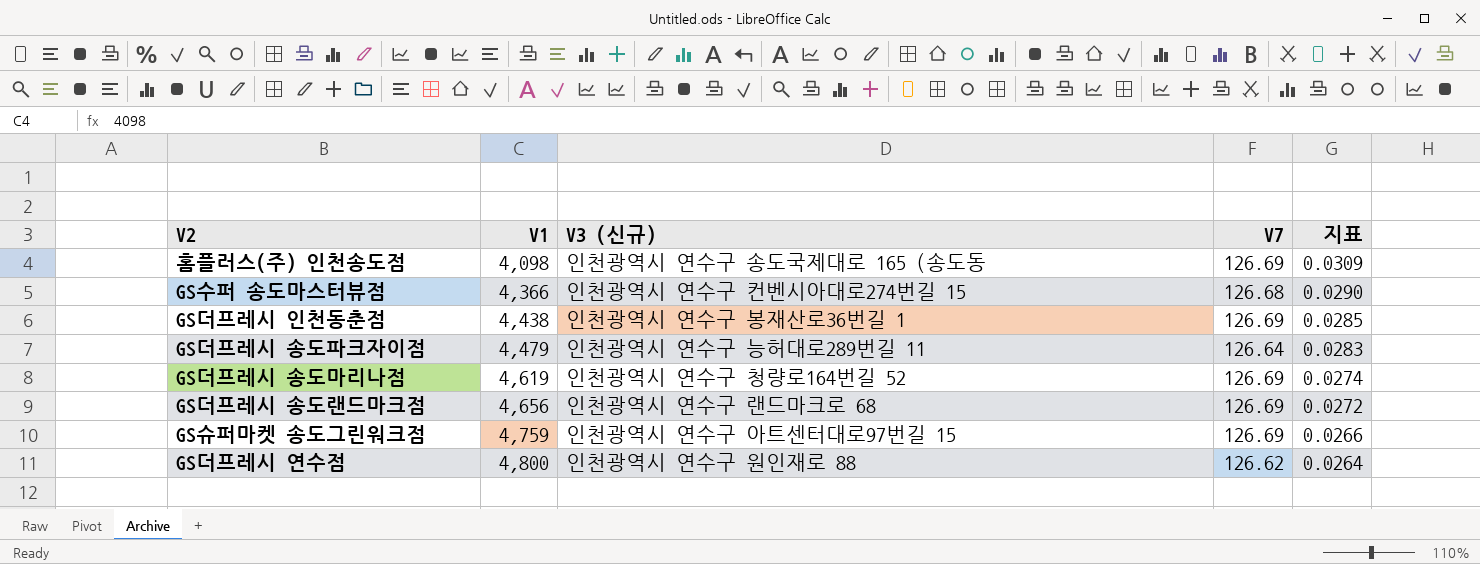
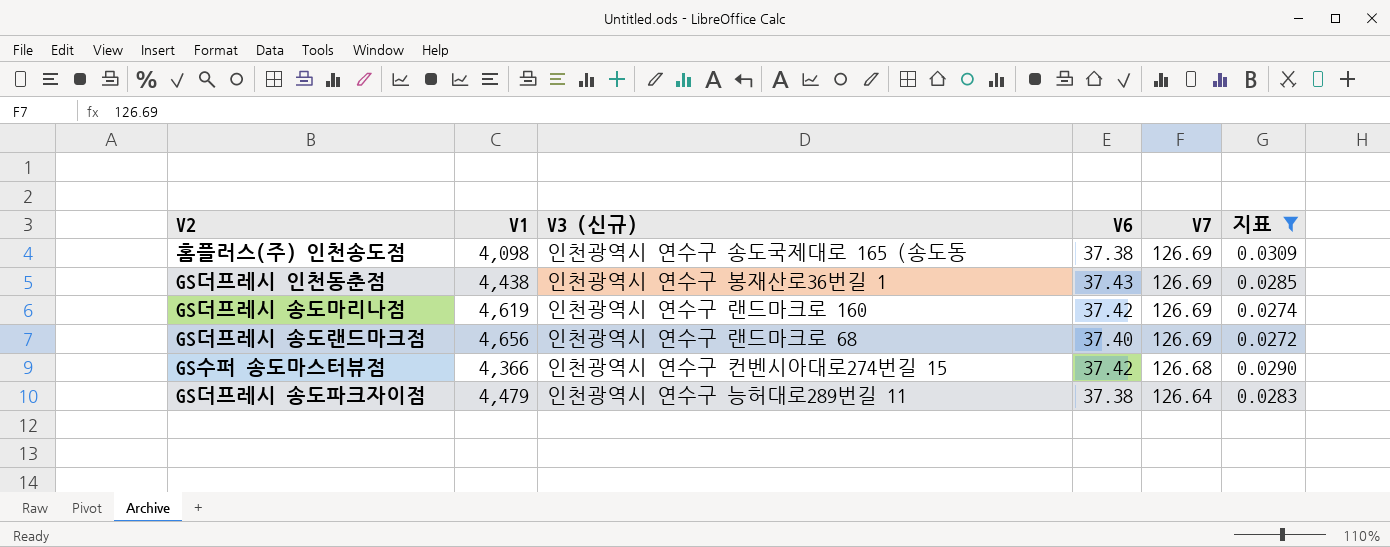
filter: none -> 지표 >= 0.0272
row order: V1 ascending -> V7 descending
column V6 | position: none -> 4
GS더프레시 송도마리나점 | V3 (신규): 인천광역시 연수구 청량로164번길 52 -> 인천광역시 연수구 랜드마크로 160

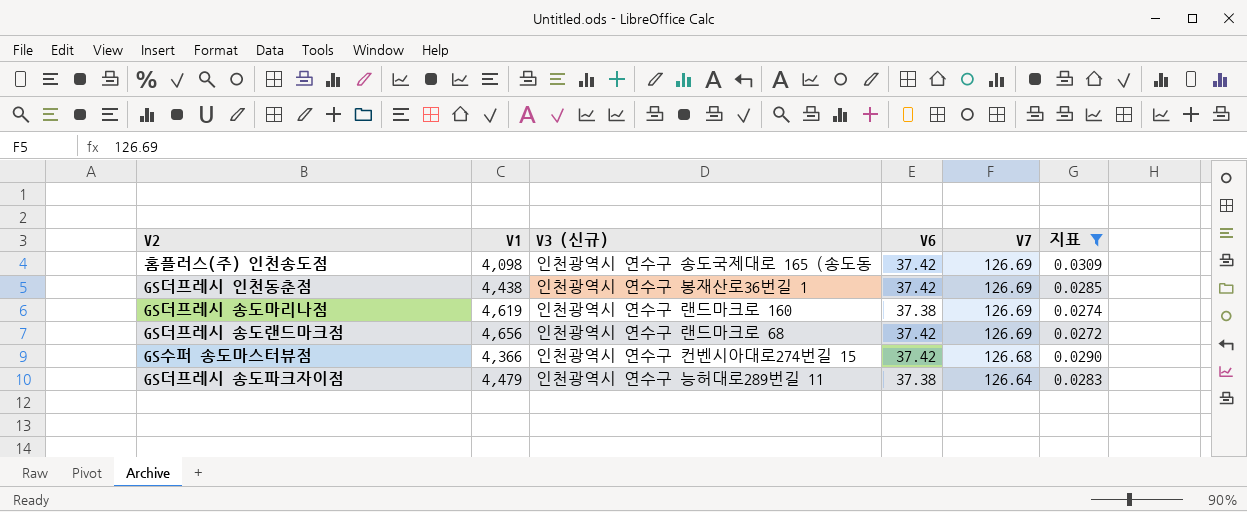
홈플러스(주) 인천송도점 | V6: 37.38 -> 37.42
GS더프레시 인천동춘점 | V6: 37.43 -> 37.42
GS더프레시 송도마리나점 | V6: 37.42 -> 37.38
GS더프레시 송도랜드마크점 | V6: 37.40 -> 37.42

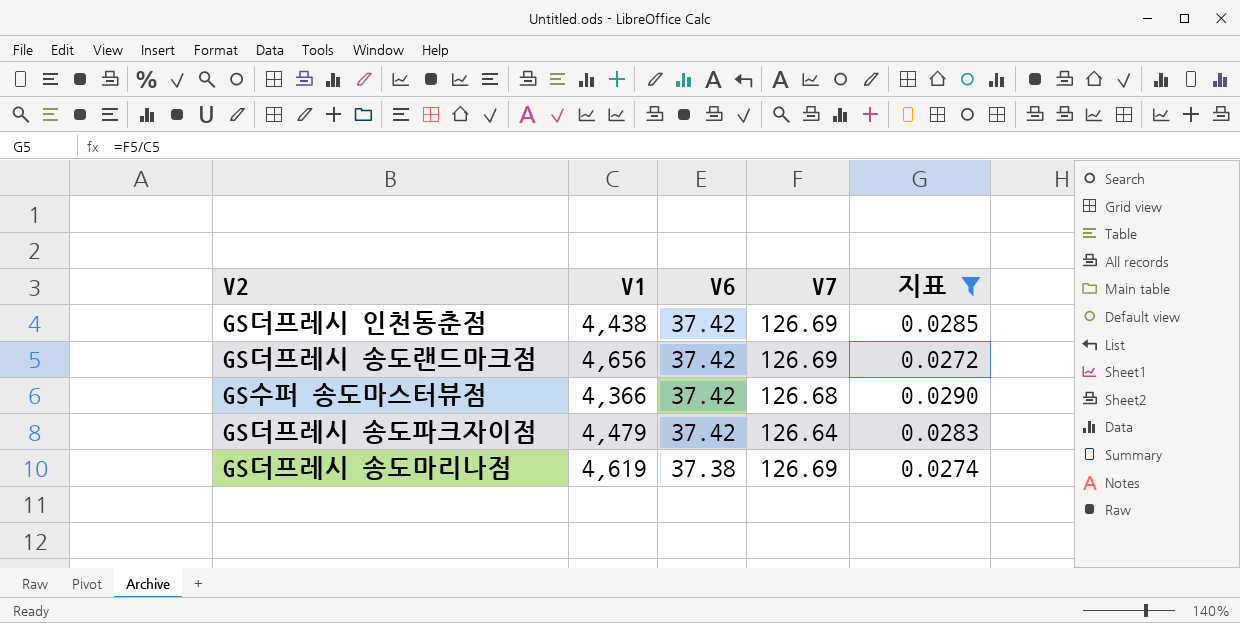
row order: V7 descending -> V6 descending
column V3 (신규) | position: 3 -> none
row 홈플러스(주) 인천송도점: 4,098 | 인천광역시 연수구 송도국제대로 165 (송도동 | 37.42 | 126.69 | 0.0309 -> none
GS더프레시 송도파크자이점 | V6: 37.38 -> 37.42

